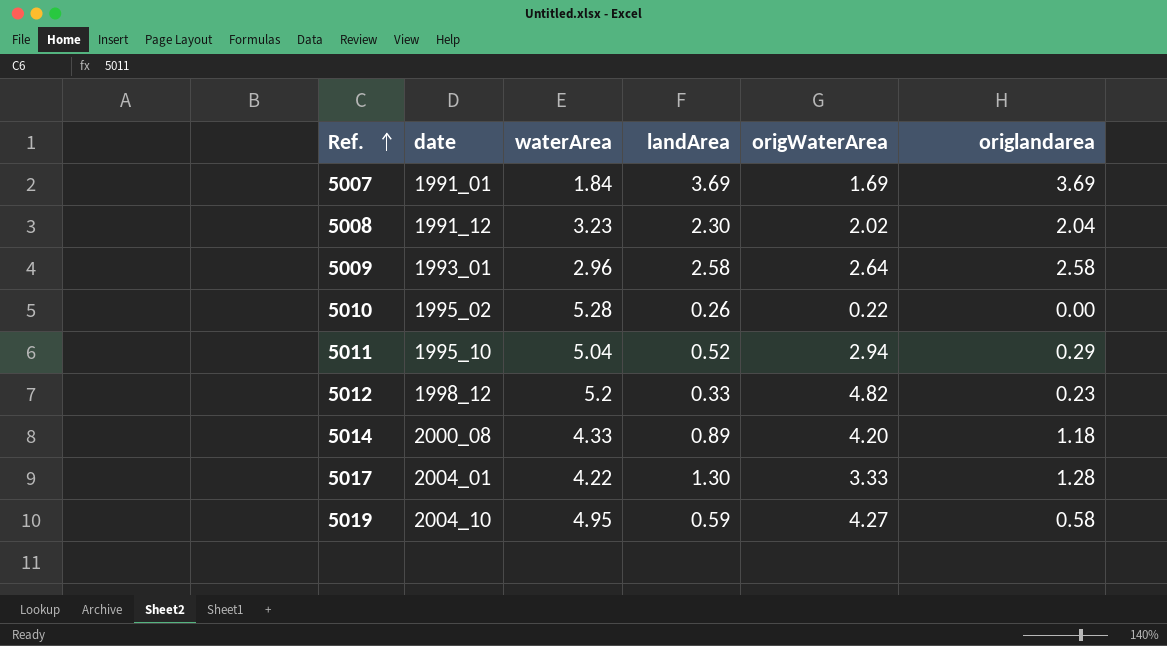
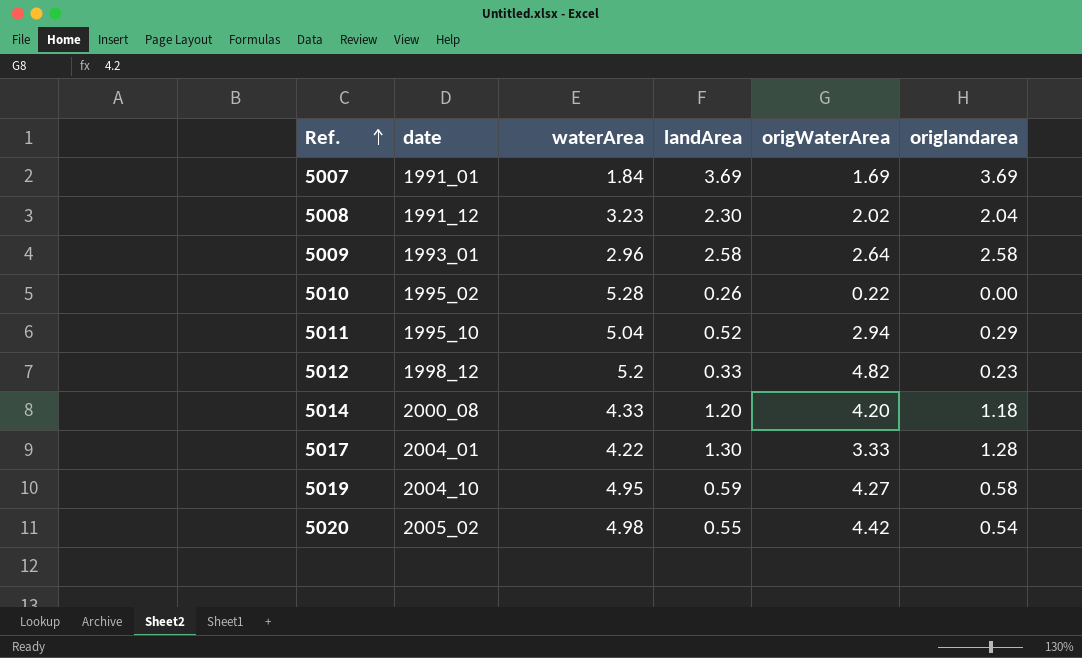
5014 | landArea: 0.89 -> 1.20
row 5020: none -> 2005_02 | 4.98 | 0.55 | 4.42 | 0.54

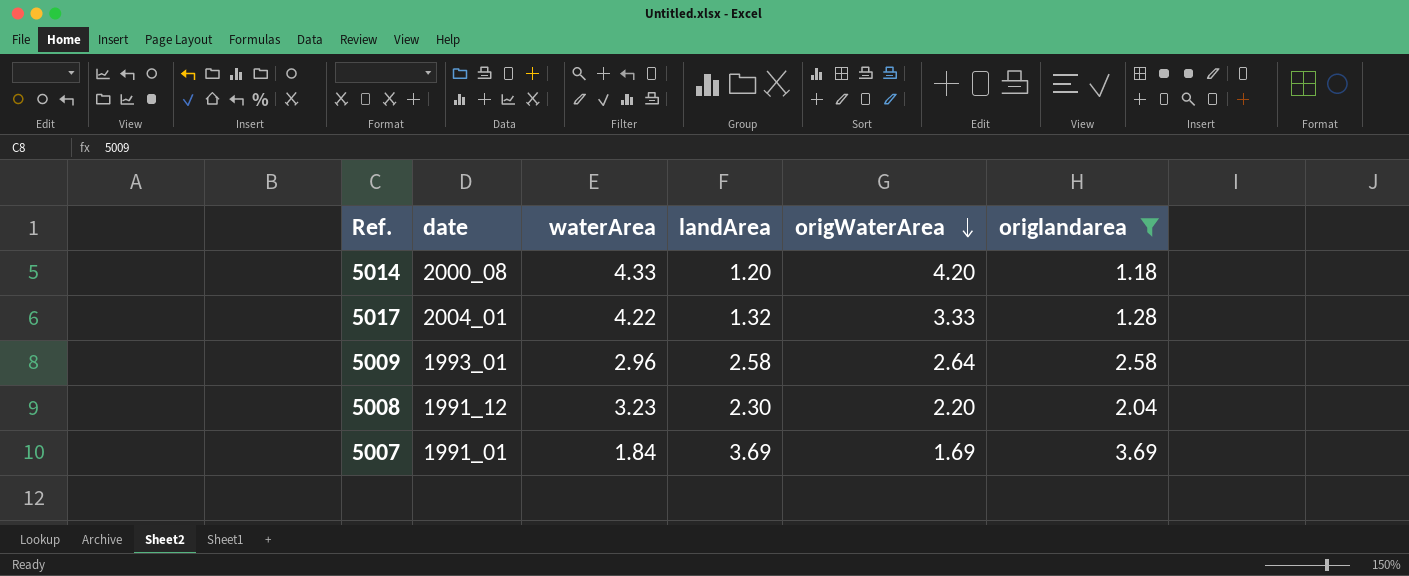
filter: none -> origlandarea >= 1.18
row order: Ref. ascending -> origWaterArea descending
5017 | landArea: 1.30 -> 1.32
5008 | origWaterArea: 2.02 -> 2.20

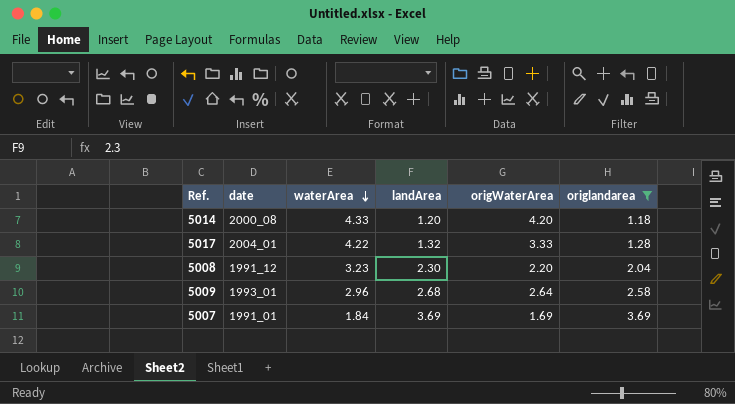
row order: origWaterArea descending -> waterArea descending
5009 | landArea: 2.58 -> 2.68

